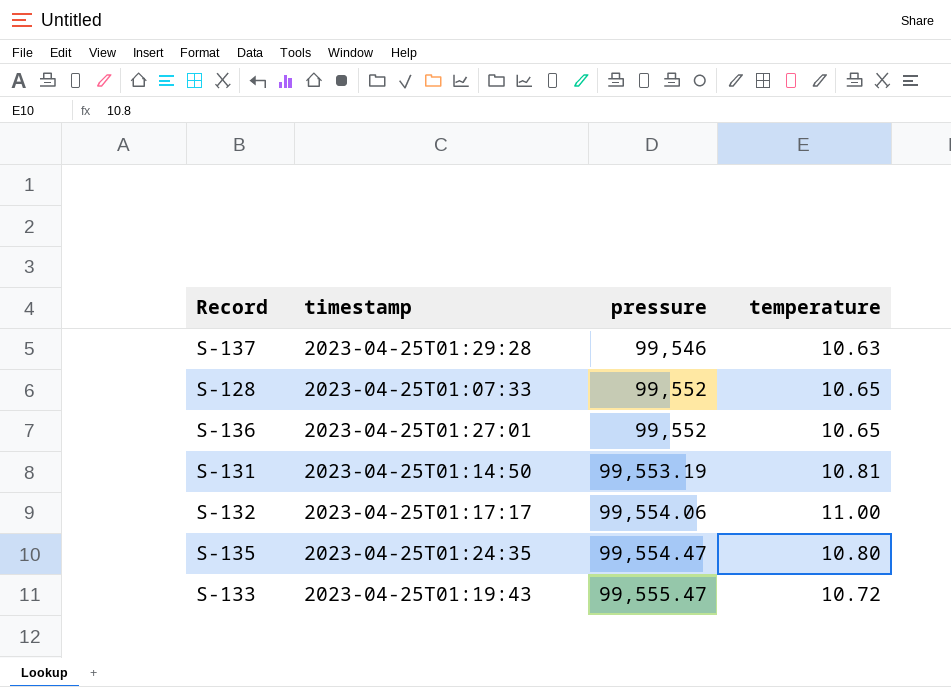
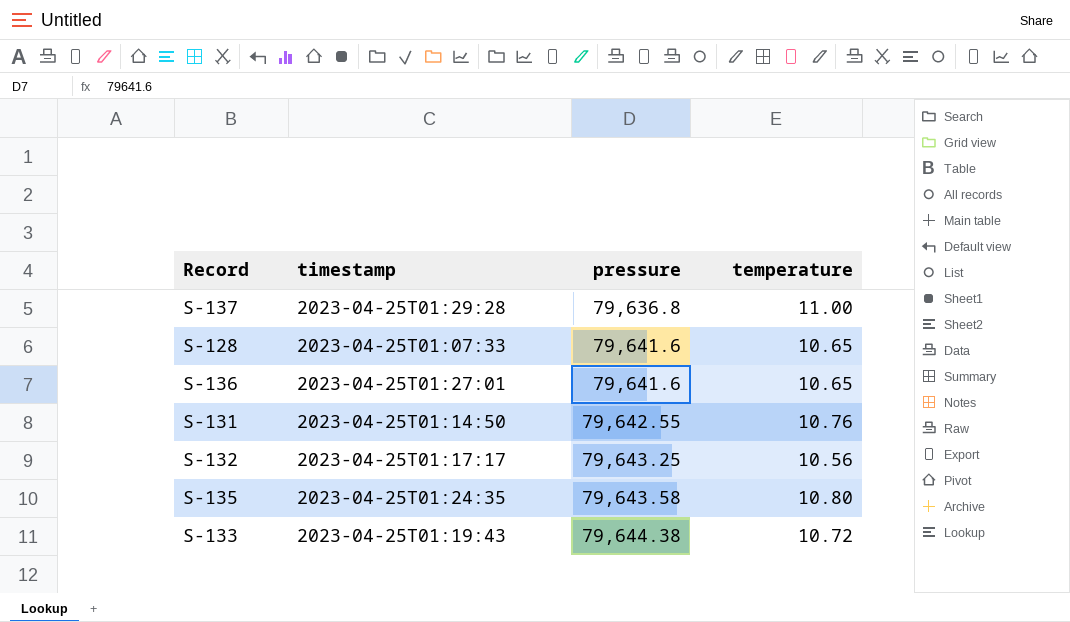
S-137 | pressure: 99,546 -> 79,636.8
S-137 | temperature: 10.63 -> 11.00
S-128 | pressure: 99,552 -> 79,641.6
S-136 | pressure: 99,552 -> 79,641.6
S-131 | pressure: 99,553.19 -> 79,642.55
S-131 | temperature: 10.81 -> 10.76
S-132 | pressure: 99,554.06 -> 79,643.25
S-132 | temperature: 11.00 -> 10.56
S-135 | pressure: 99,554.47 -> 79,643.58
S-133 | pressure: 99,555.47 -> 79,644.38

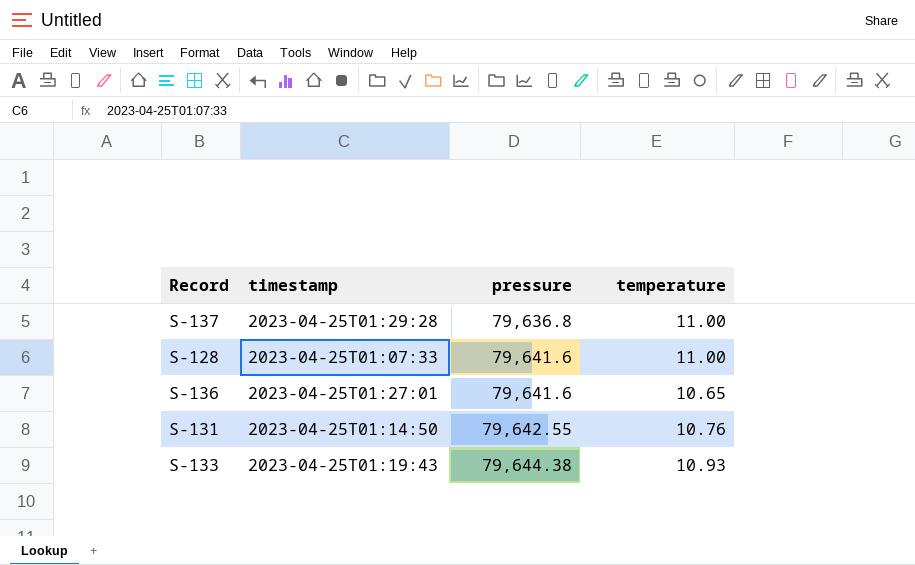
row S-132: 2023-04-25T01:17:17 | 79,643.25 | 10.56 -> none
row S-135: 2023-04-25T01:24:35 | 79,643.58 | 10.80 -> none
S-128 | temperature: 10.65 -> 11.00
S-133 | temperature: 10.72 -> 10.93

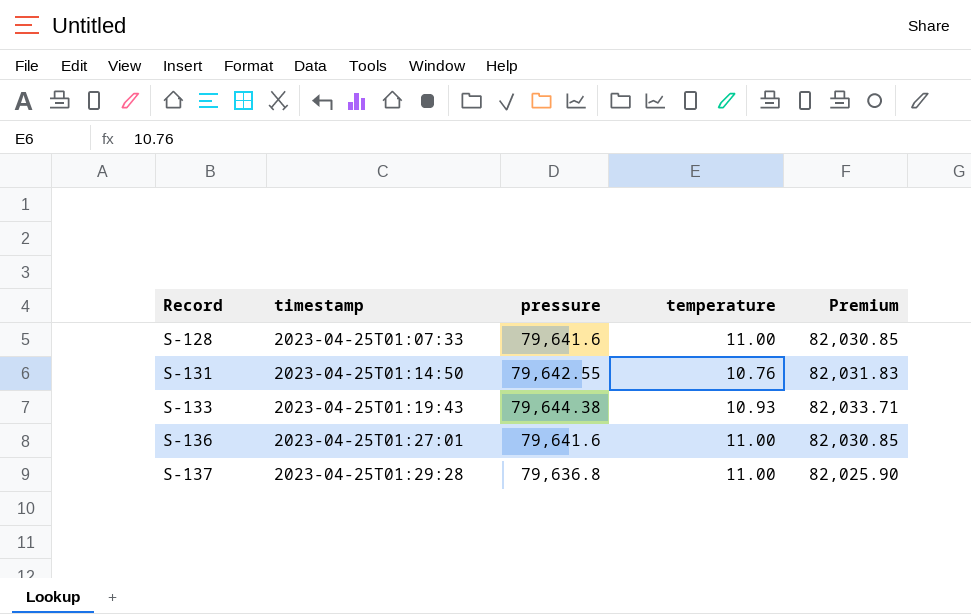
row order: pressure ascending -> Record ascending
column Premium | formula: none -> [pressure] * 1.03
S-136 | temperature: 10.65 -> 11.00

